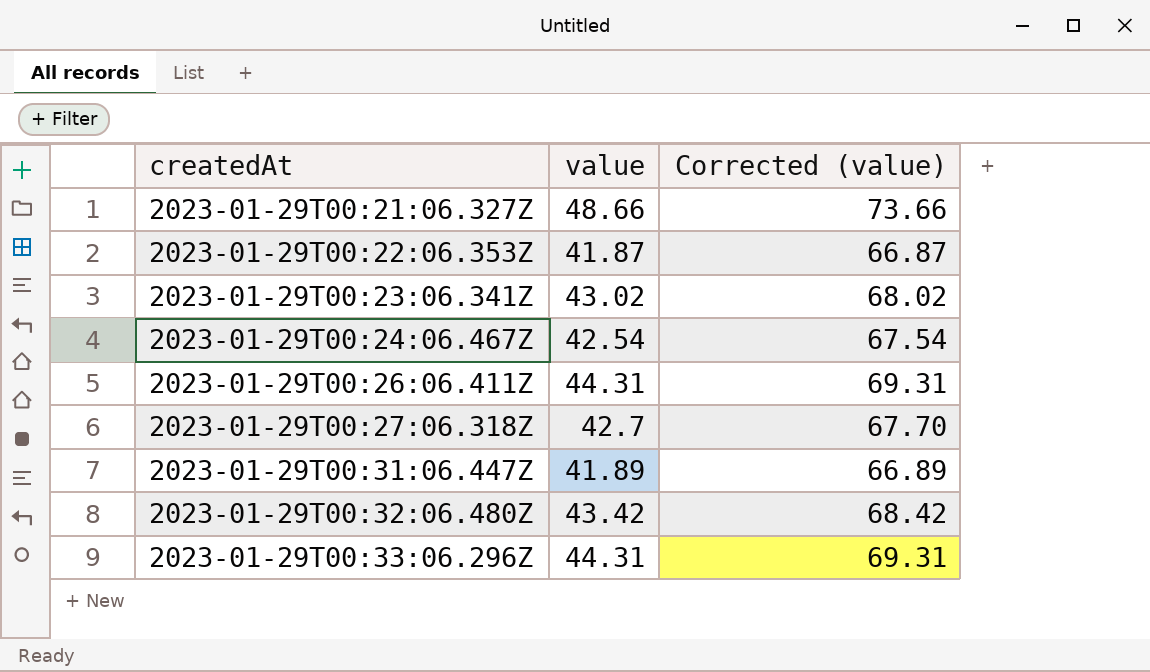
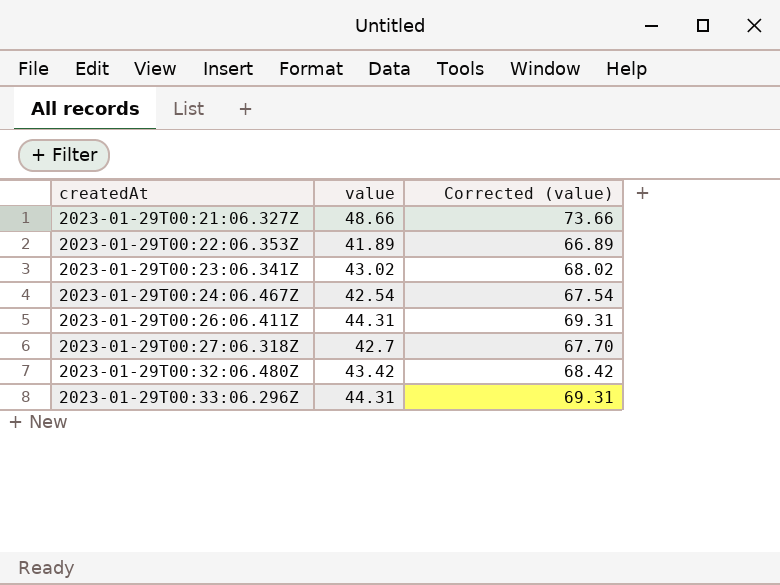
row 2023-01-29T00:31:06.447Z: 41.89 | 66.89 -> none
2023-01-29T00:22:06.353Z | value: 41.87 -> 41.89
2023-01-29T00:22:06.353Z | Corrected (value): 66.87 -> 66.89

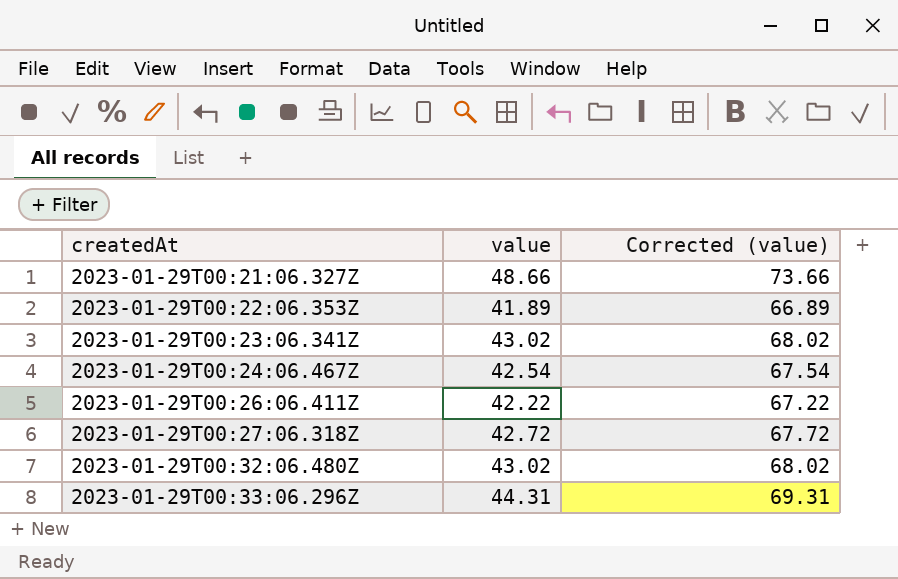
2023-01-29T00:26:06.411Z | value: 44.31 -> 42.22
2023-01-29T00:26:06.411Z | Corrected (value): 69.31 -> 67.22
2023-01-29T00:27:06.318Z | value: 42.7 -> 42.72
2023-01-29T00:27:06.318Z | Corrected (value): 67.70 -> 67.72
2023-01-29T00:32:06.480Z | value: 43.42 -> 43.02
2023-01-29T00:32:06.480Z | Corrected (value): 68.42 -> 68.02

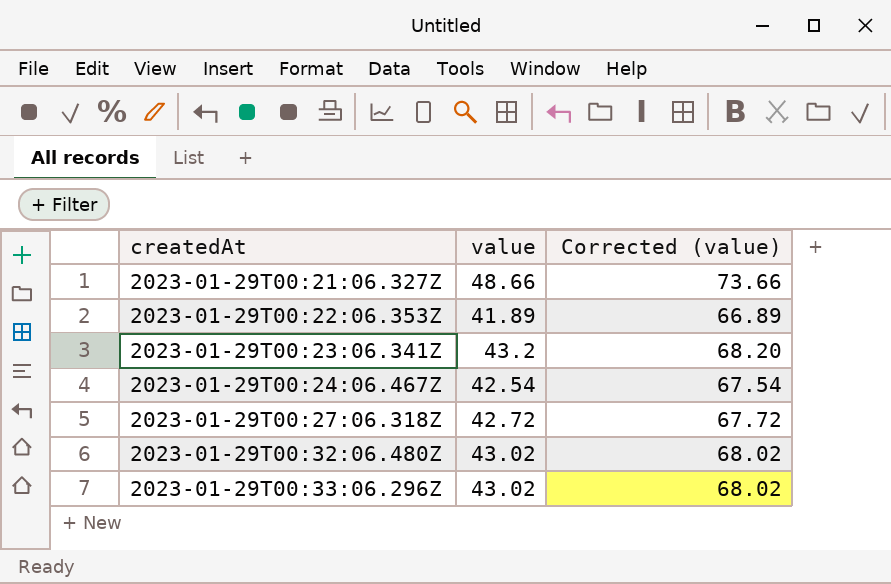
row 2023-01-29T00:26:06.411Z: 42.22 | 67.22 -> none
2023-01-29T00:23:06.341Z | value: 43.02 -> 43.2
2023-01-29T00:23:06.341Z | Corrected (value): 68.02 -> 68.20
2023-01-29T00:33:06.296Z | value: 44.31 -> 43.02
2023-01-29T00:33:06.296Z | Corrected (value): 69.31 -> 68.02

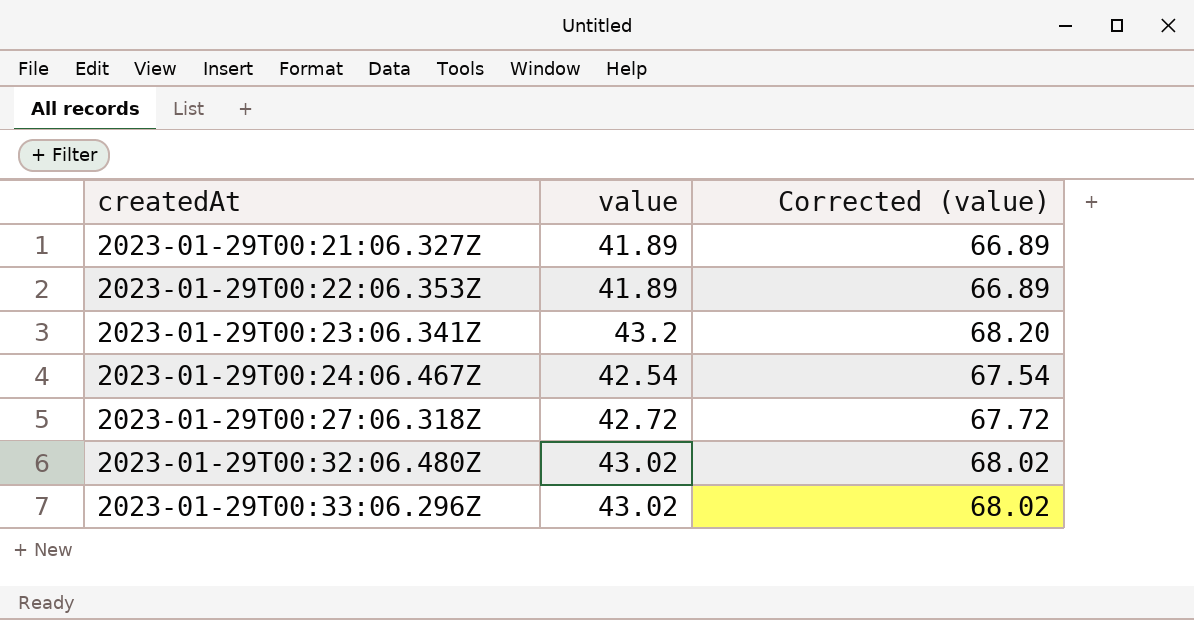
2023-01-29T00:21:06.327Z | value: 48.66 -> 41.89
2023-01-29T00:21:06.327Z | Corrected (value): 73.66 -> 66.89

